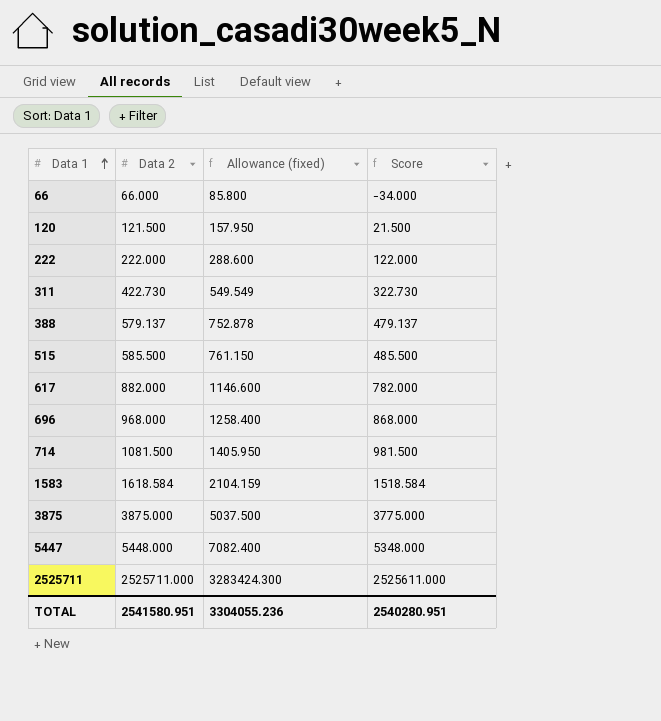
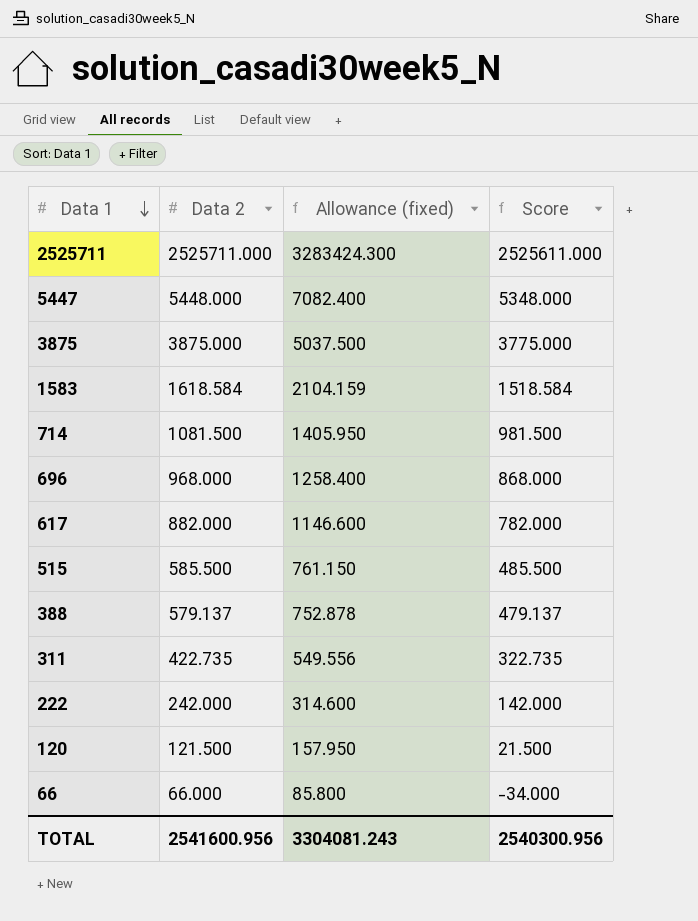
row order: Data 1 ascending -> Data 1 descending
311 | Data 2: 422.730 -> 422.735
311 | Allowance (fixed): 549.549 -> 549.556
311 | Score: 322.730 -> 322.735
222 | Data 2: 222.000 -> 242.000
222 | Allowance (fixed): 288.600 -> 314.600
222 | Score: 122.000 -> 142.000
TOTAL | Data 2: 2541580.951 -> 2541600.956
TOTAL | Allowance (fixed): 3304055.236 -> 3304081.243
TOTAL | Score: 2540280.951 -> 2540300.956

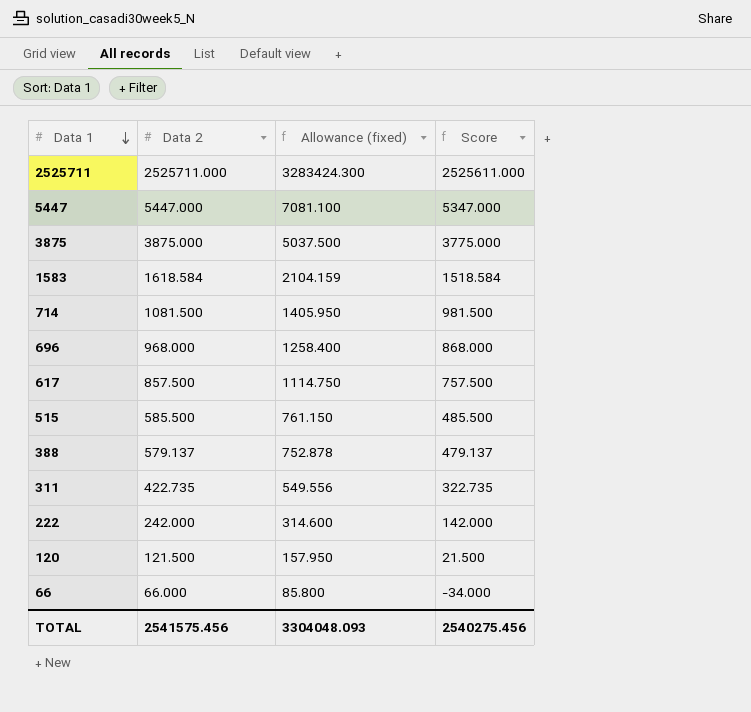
5447 | Data 2: 5448.000 -> 5447.000
5447 | Allowance (fixed): 7082.400 -> 7081.100
5447 | Score: 5348.000 -> 5347.000
617 | Data 2: 882.000 -> 857.500
617 | Allowance (fixed): 1146.600 -> 1114.750
617 | Score: 782.000 -> 757.500
TOTAL | Data 2: 2541600.956 -> 2541575.456
TOTAL | Allowance (fixed): 3304081.243 -> 3304048.093
TOTAL | Score: 2540300.956 -> 2540275.456

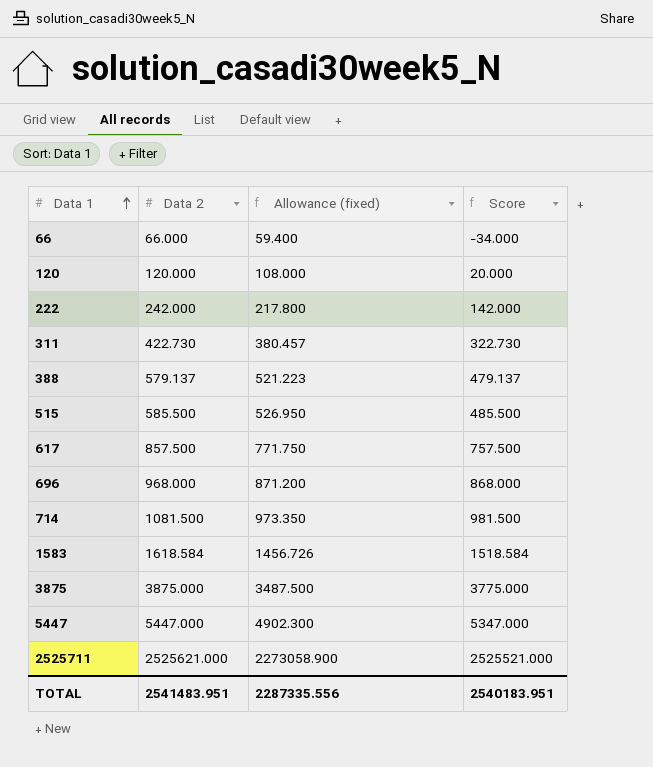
row order: Data 1 descending -> Data 1 ascending
column Allowance (fixed) | formula: [Data 2] * 1.3 -> [Data 2] * 0.9
120 | Data 2: 121.500 -> 120.000
120 | Score: 21.500 -> 20.000
311 | Data 2: 422.735 -> 422.730
311 | Score: 322.735 -> 322.730
2525711 | Data 2: 2525711.000 -> 2525621.000
2525711 | Score: 2525611.000 -> 2525521.000
TOTAL | Data 2: 2541575.456 -> 2541483.951
TOTAL | Allowance (fixed): 3304048.093 -> 2287335.556
TOTAL | Score: 2540275.456 -> 2540183.951

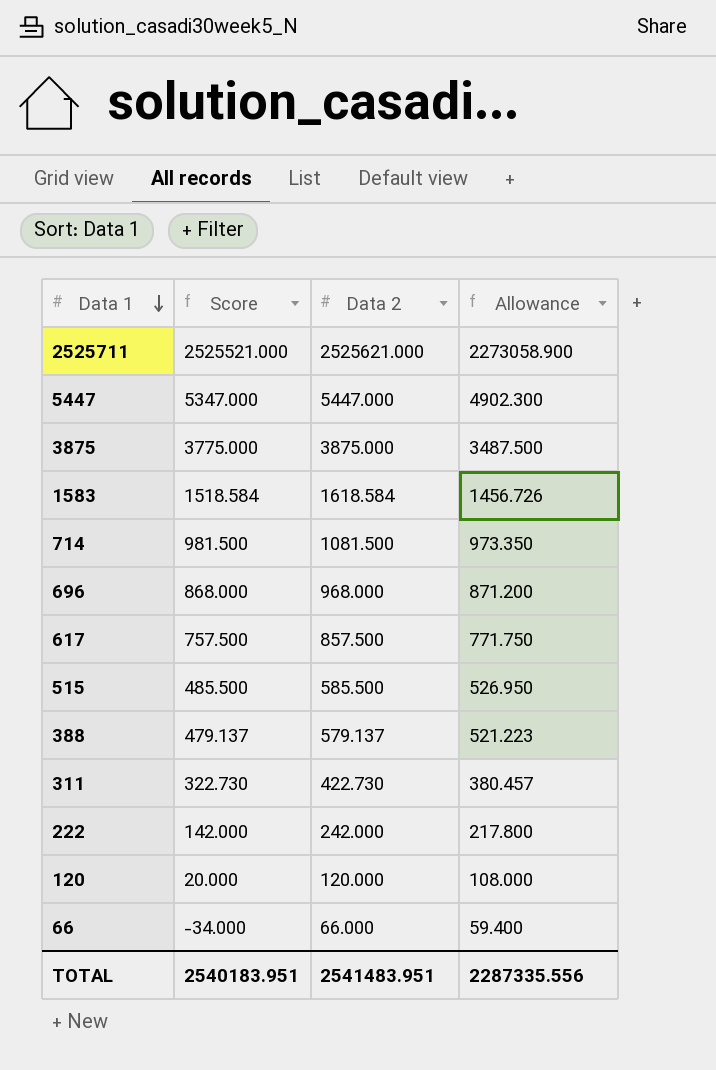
row order: Data 1 ascending -> Data 1 descending
column Score | position: 4 -> 2
column name: Allowance (fixed) -> Allowance

